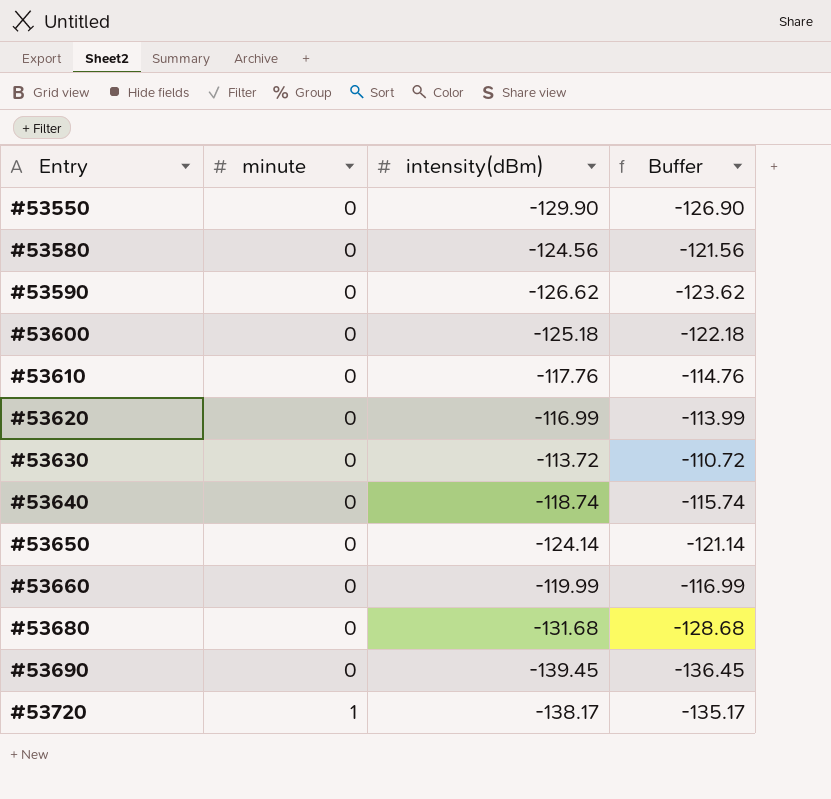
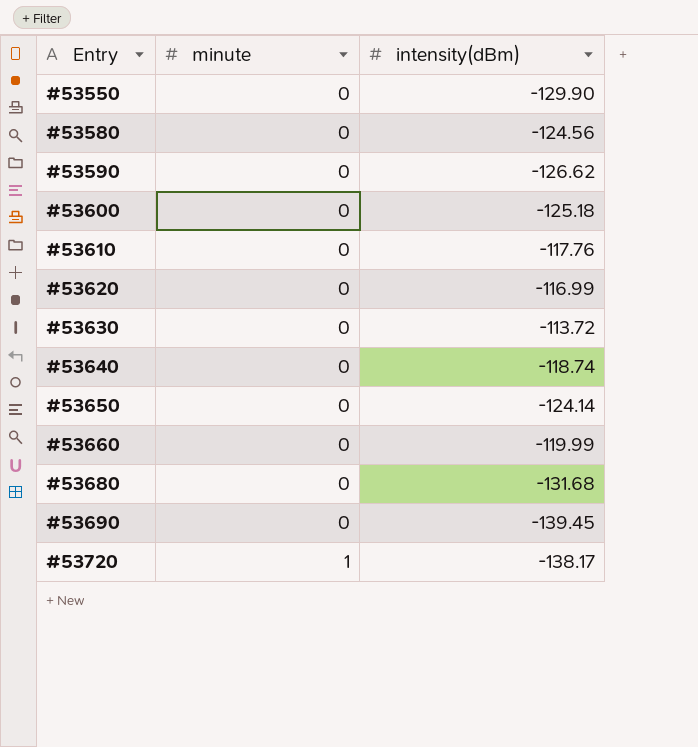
column Buffer | formula: [intensity(dBm)] + 3 -> none

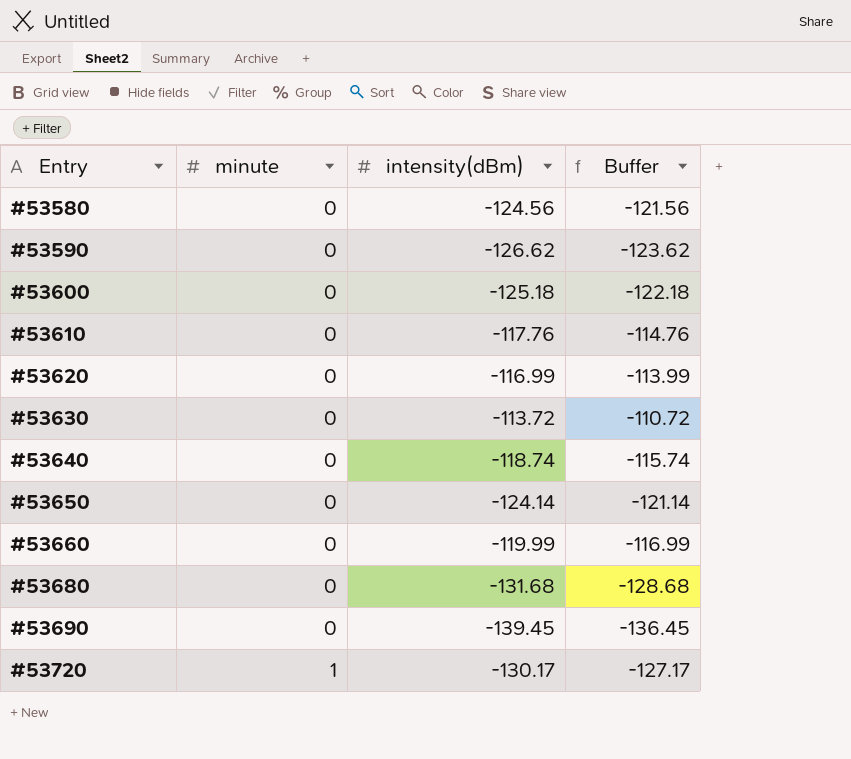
column Buffer | formula: none -> [intensity(dBm)] + 3
row #53550: 0 | -129.90 -> none
#53720 | intensity(dBm): -138.17 -> -130.17

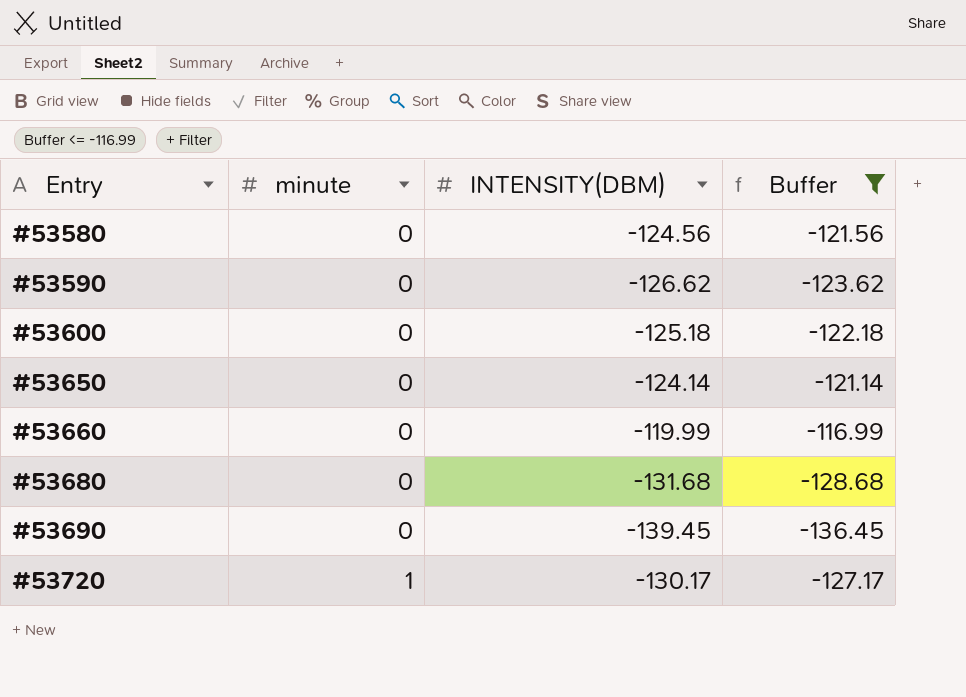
filter: none -> Buffer <= -116.99
column name: intensity(dBm) -> INTENSITY(DBM)

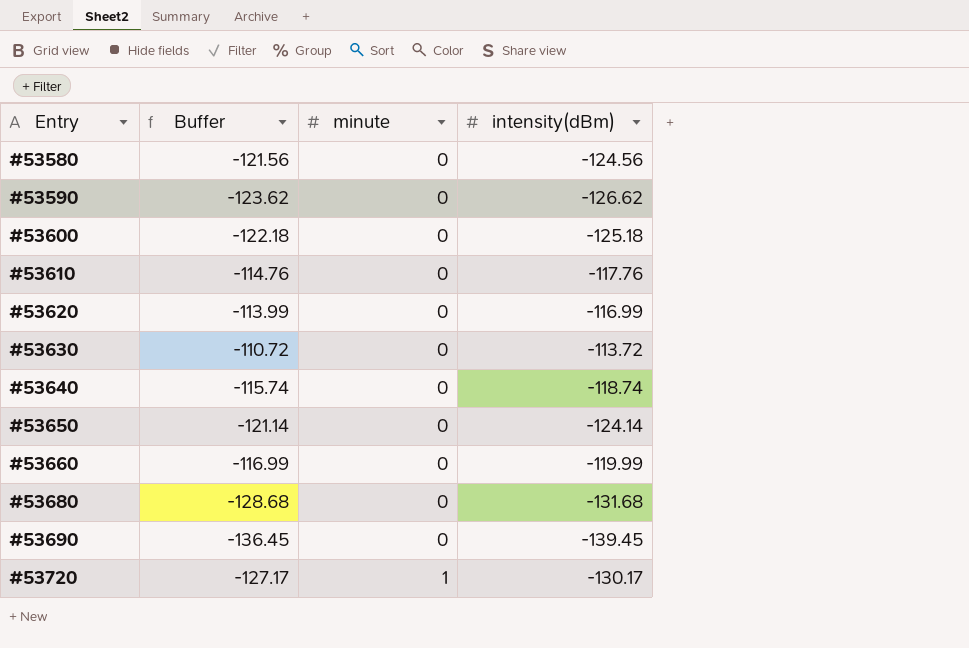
filter: Buffer <= -116.99 -> none
column Buffer | position: 4 -> 2
column name: INTENSITY(DBM) -> intensity(dBm)

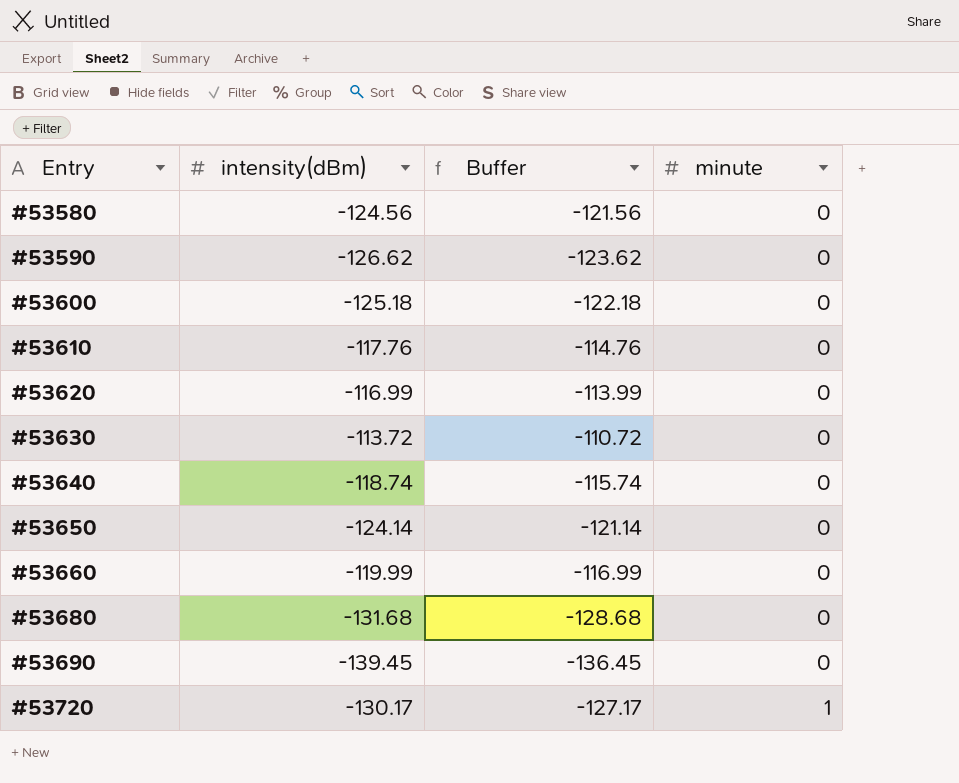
column intensity(dBm) | position: 4 -> 2

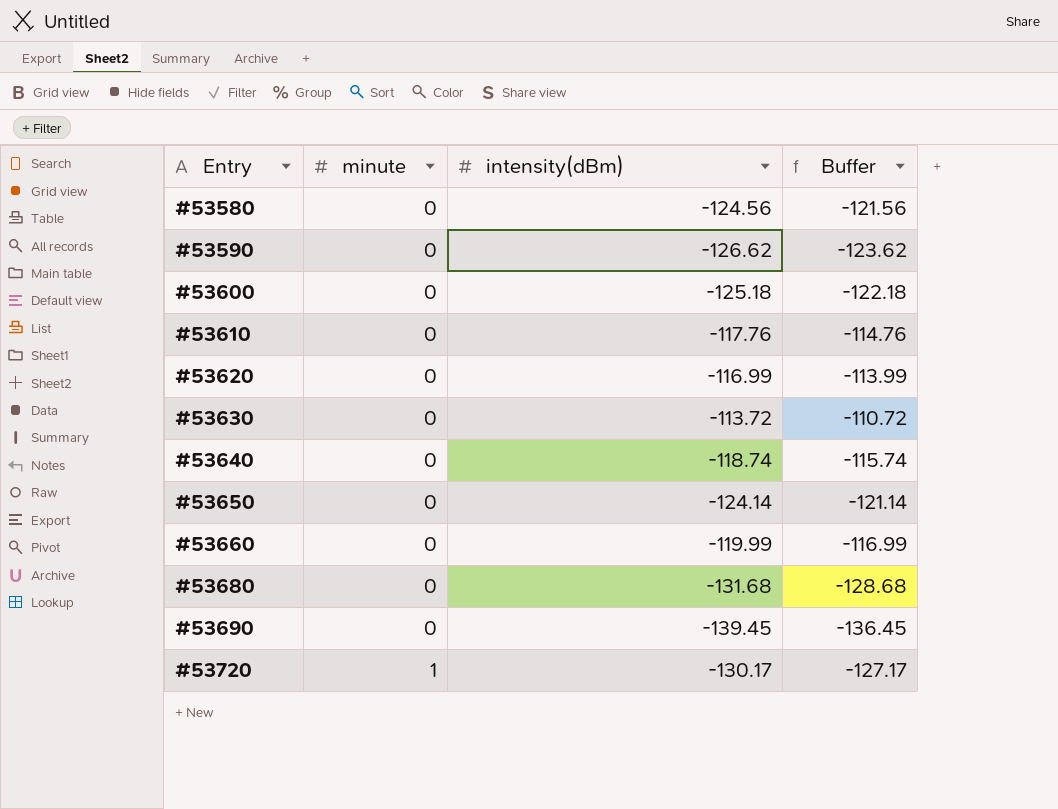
column minute | position: 4 -> 2

